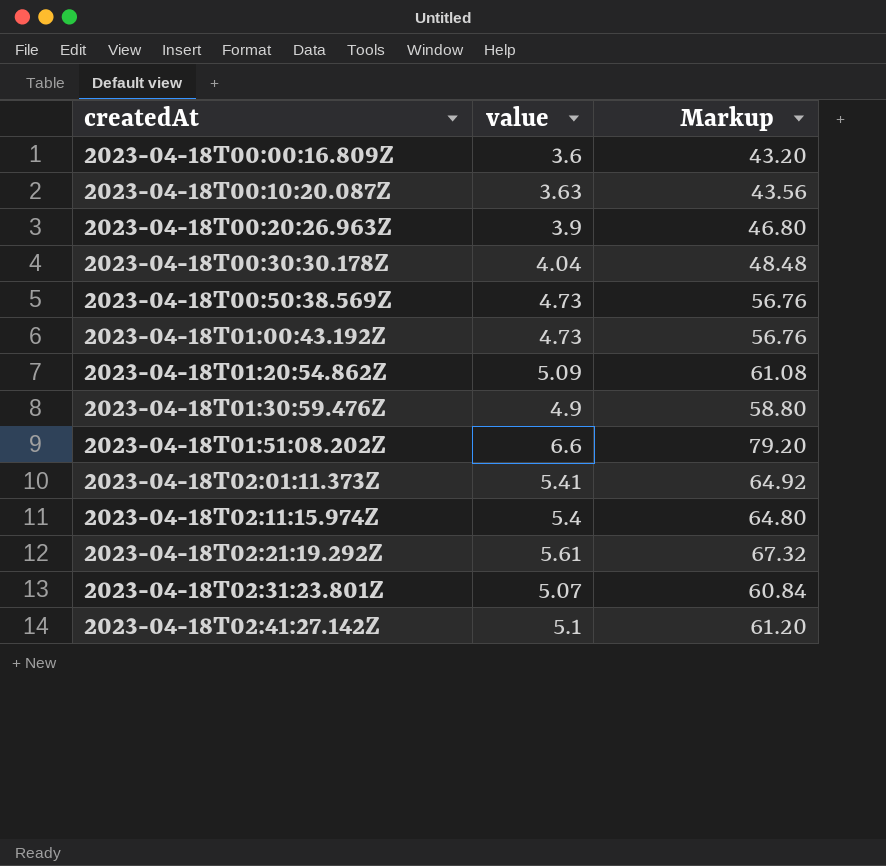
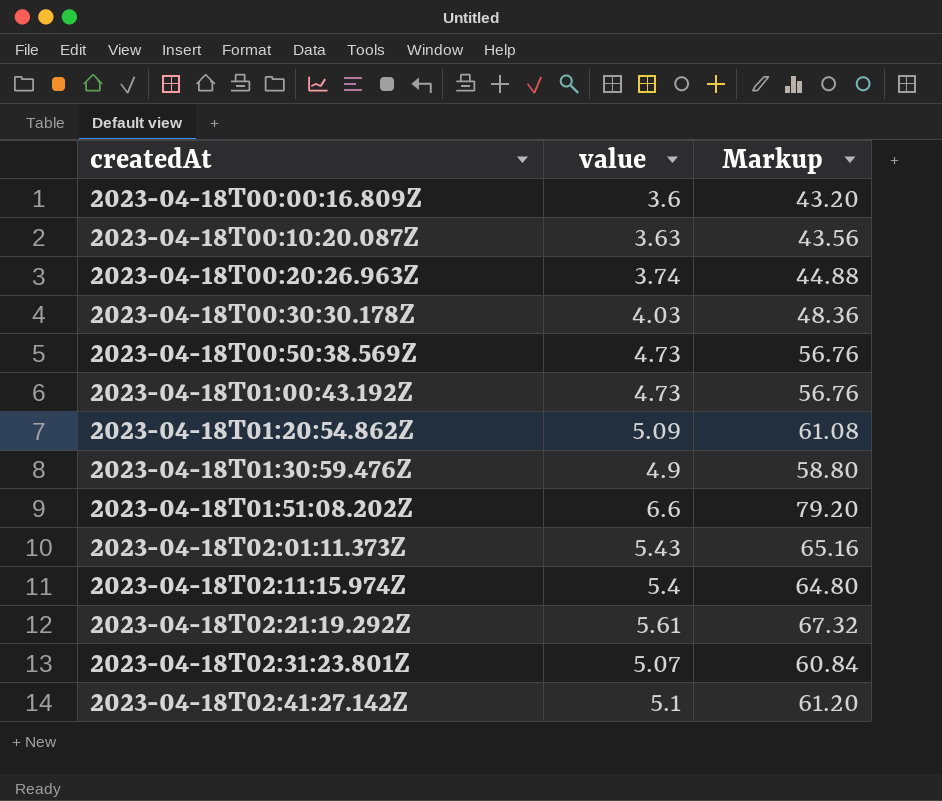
2023-04-18T00:20:26.963Z | value: 3.9 -> 3.74
2023-04-18T00:20:26.963Z | Markup: 46.80 -> 44.88
2023-04-18T00:30:30.178Z | value: 4.04 -> 4.03
2023-04-18T00:30:30.178Z | Markup: 48.48 -> 48.36
2023-04-18T02:01:11.373Z | value: 5.41 -> 5.43
2023-04-18T02:01:11.373Z | Markup: 64.92 -> 65.16

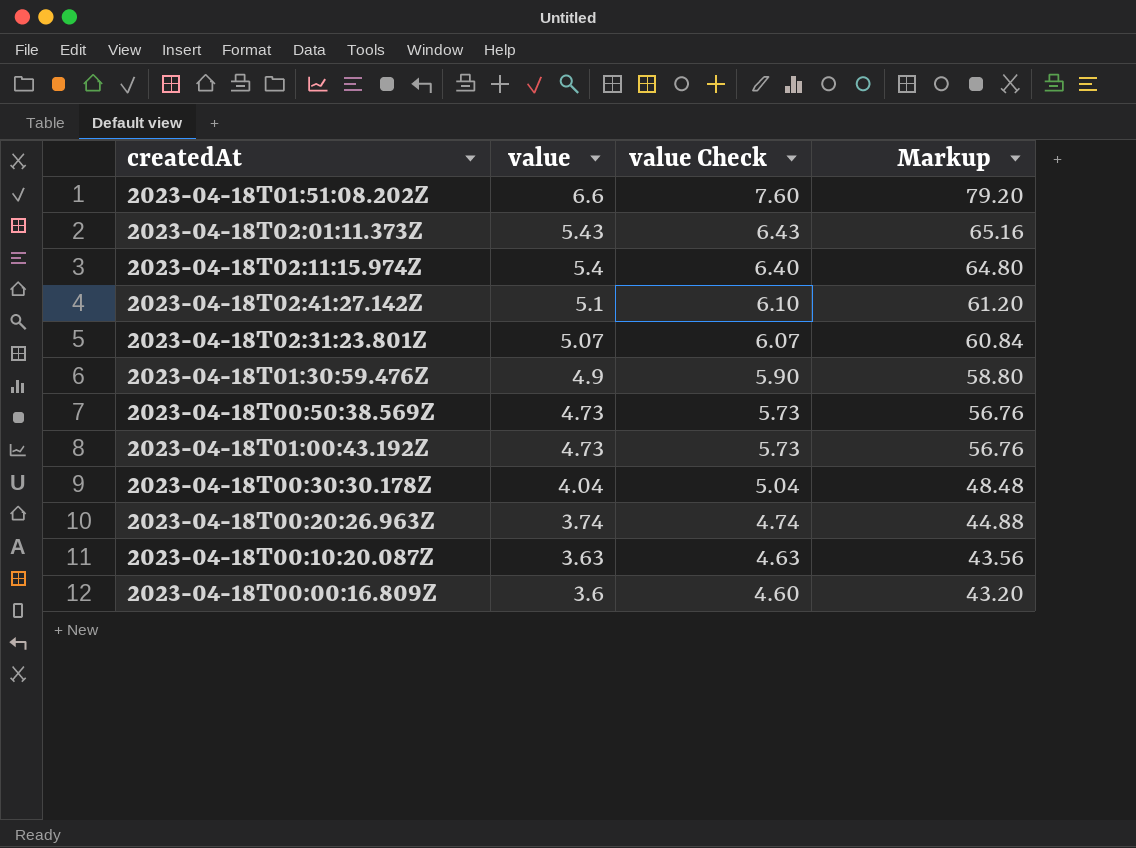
row order: createdAt ascending -> value descending
column value Check | formula: none -> [value] + 1
row 2023-04-18T01:20:54.862Z: 5.09 | 61.08 -> none
row 2023-04-18T02:21:19.292Z: 5.61 | 67.32 -> none
2023-04-18T00:30:30.178Z | value: 4.03 -> 4.04
2023-04-18T00:30:30.178Z | Markup: 48.36 -> 48.48

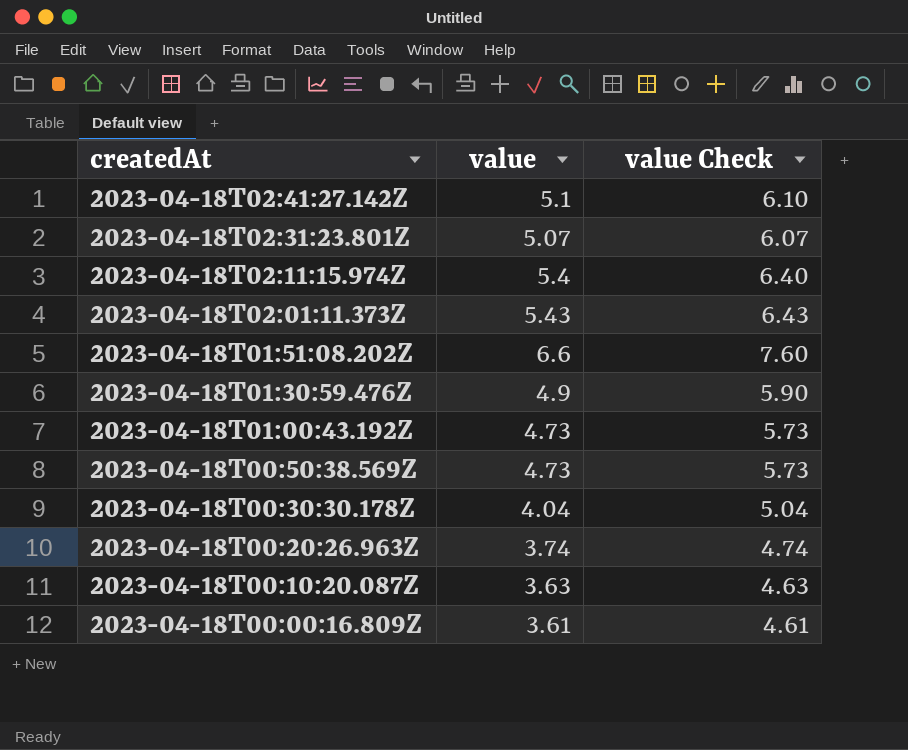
row order: value descending -> createdAt descending
column Markup | formula: [value] * 12 -> none
2023-04-18T00:00:16.809Z | value: 3.6 -> 3.61
2023-04-18T00:00:16.809Z | value Check: 4.60 -> 4.61

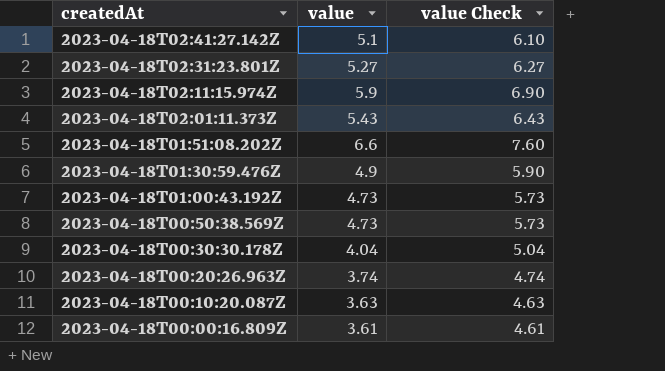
2023-04-18T02:31:23.801Z | value: 5.07 -> 5.27
2023-04-18T02:31:23.801Z | value Check: 6.07 -> 6.27
2023-04-18T02:11:15.974Z | value: 5.4 -> 5.9
2023-04-18T02:11:15.974Z | value Check: 6.40 -> 6.90

